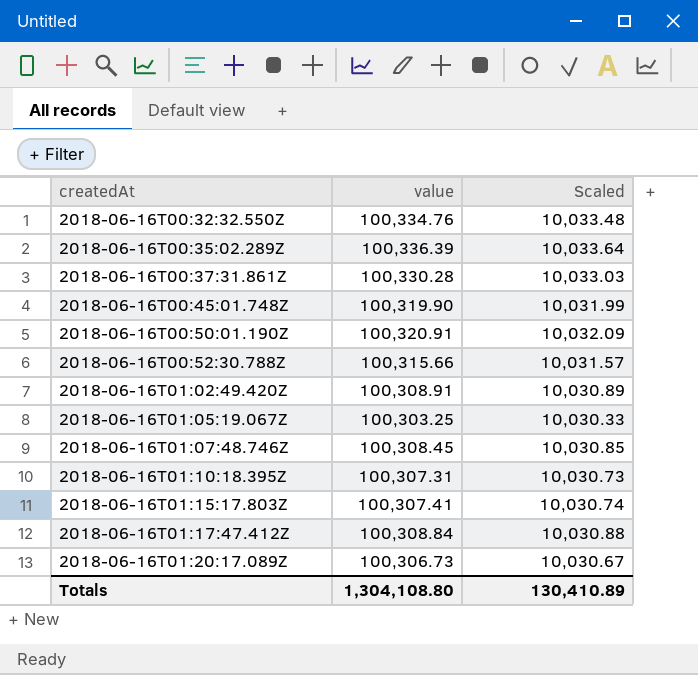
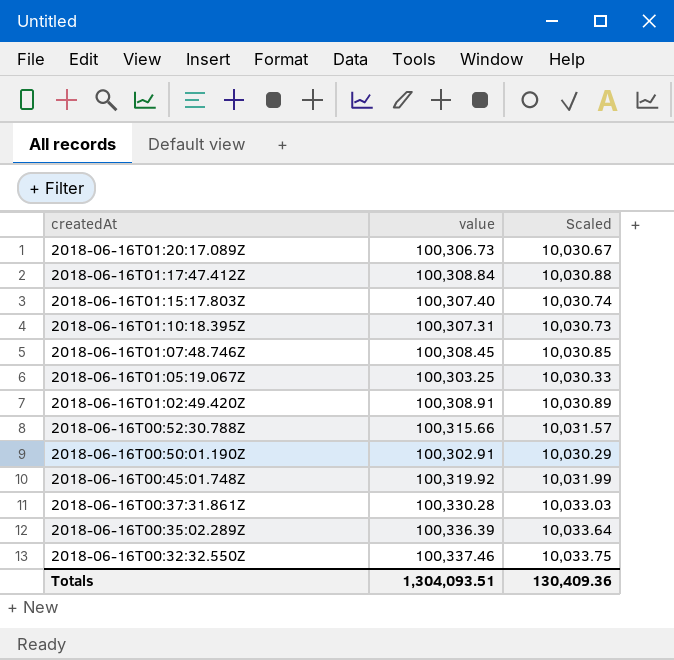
row order: createdAt ascending -> createdAt descending
2018-06-16T01:15:17.803Z | value: 100,307.41 -> 100,307.40
2018-06-16T00:50:01.190Z | value: 100,320.91 -> 100,302.91
2018-06-16T00:50:01.190Z | Scaled: 10,032.09 -> 10,030.29
2018-06-16T00:45:01.748Z | value: 100,319.90 -> 100,319.92
2018-06-16T00:32:32.550Z | value: 100,334.76 -> 100,337.46
2018-06-16T00:32:32.550Z | Scaled: 10,033.48 -> 10,033.75
Totals | value: 1,304,108.80 -> 1,304,093.51
Totals | Scaled: 130,410.89 -> 130,409.36

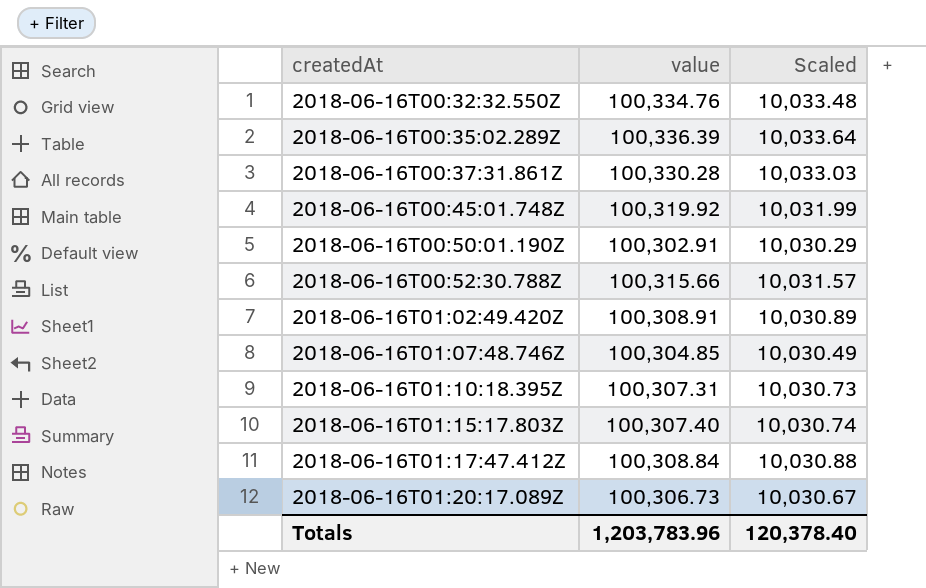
row order: createdAt descending -> createdAt ascending
row 2018-06-16T01:05:19.067Z: 100,303.25 | 10,030.33 -> none
2018-06-16T00:32:32.550Z | value: 100,337.46 -> 100,334.76
2018-06-16T00:32:32.550Z | Scaled: 10,033.75 -> 10,033.48
2018-06-16T01:07:48.746Z | value: 100,308.45 -> 100,304.85
2018-06-16T01:07:48.746Z | Scaled: 10,030.85 -> 10,030.49
Totals | value: 1,304,093.51 -> 1,203,783.96
Totals | Scaled: 130,409.36 -> 120,378.40

